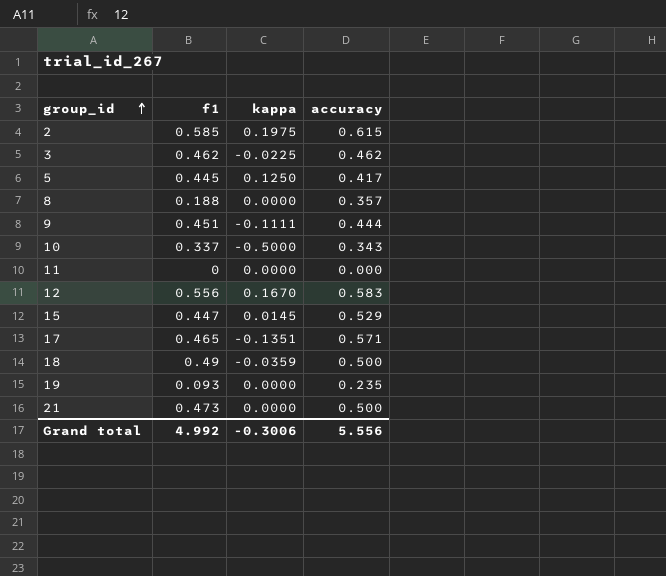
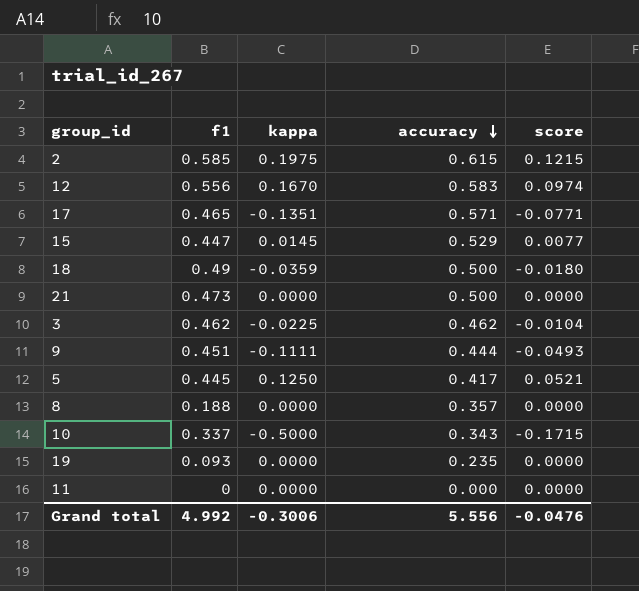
row order: group_id ascending -> accuracy descending
column score | formula: none -> [kappa] * [accuracy]

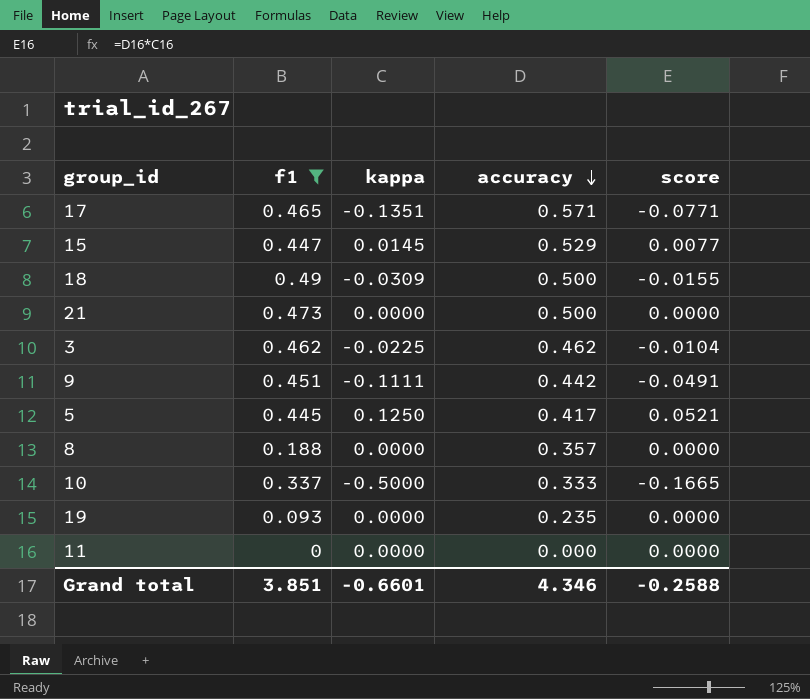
filter: none -> f1 <= 0.49
18 | kappa: -0.0359 -> -0.0309
18 | score: -0.0180 -> -0.0155
9 | accuracy: 0.444 -> 0.442
9 | score: -0.0493 -> -0.0491
10 | accuracy: 0.343 -> 0.333
10 | score: -0.1715 -> -0.1665
Grand total | f1: 4.992 -> 3.851
Grand total | kappa: -0.3006 -> -0.6601
Grand total | accuracy: 5.556 -> 4.346
Grand total | score: -0.0476 -> -0.2588

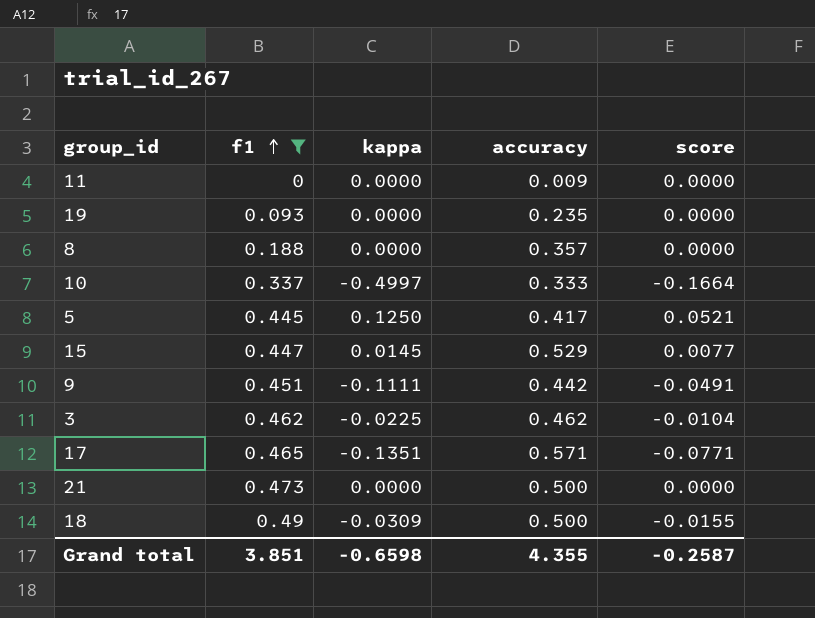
row order: accuracy descending -> f1 ascending
11 | accuracy: 0.000 -> 0.009
10 | kappa: -0.5000 -> -0.4997
10 | score: -0.1665 -> -0.1664
Grand total | kappa: -0.6601 -> -0.6598
Grand total | accuracy: 4.346 -> 4.355
Grand total | score: -0.2588 -> -0.2587

